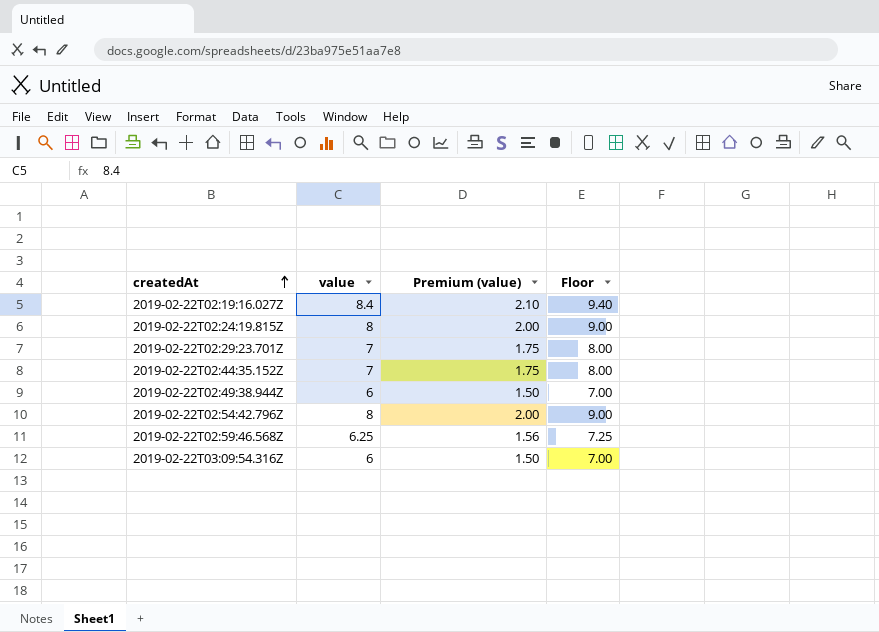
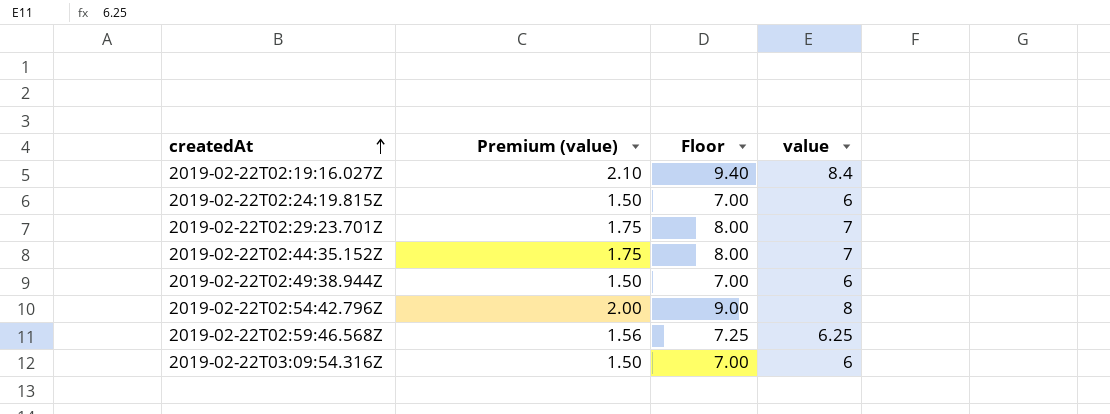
column value | position: 2 -> 4
2019-02-22T02:24:19.815Z | Premium (value): 2.00 -> 1.50
2019-02-22T02:24:19.815Z | Floor: 9.00 -> 7.00
2019-02-22T02:24:19.815Z | value: 8 -> 6

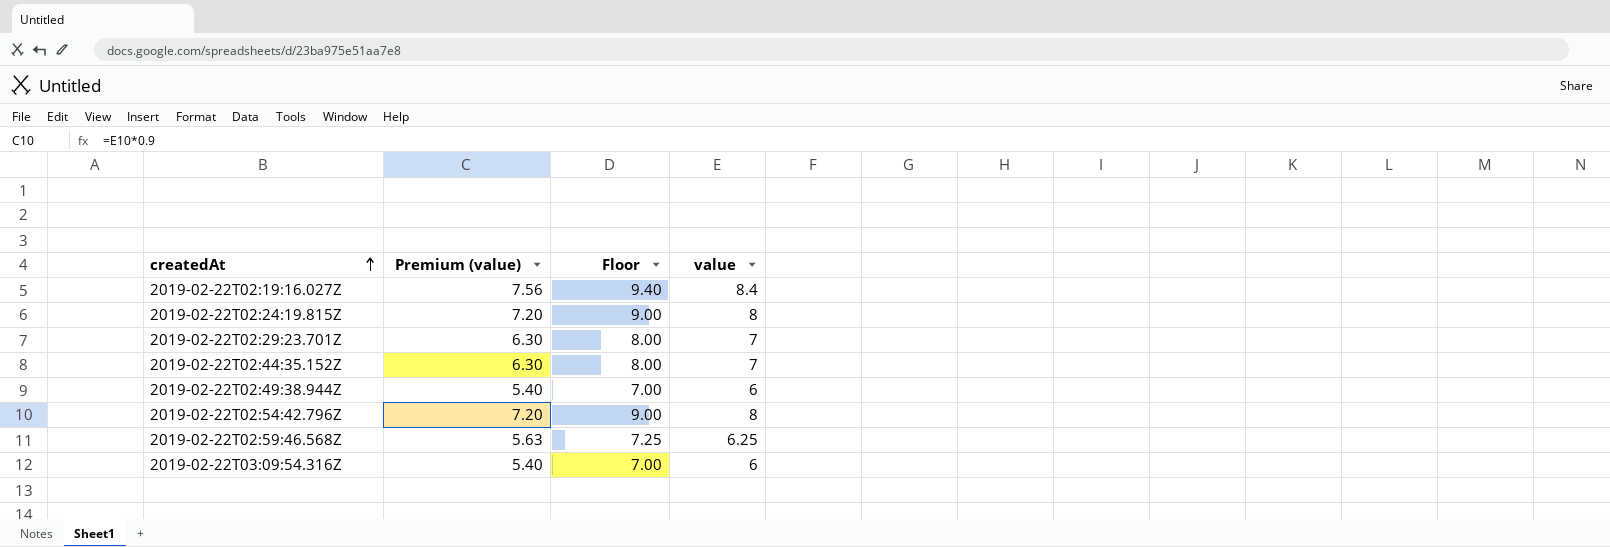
column Premium (value) | formula: [value] * 0.25 -> [value] * 0.9
2019-02-22T02:24:19.815Z | Floor: 7.00 -> 9.00
2019-02-22T02:24:19.815Z | value: 6 -> 8

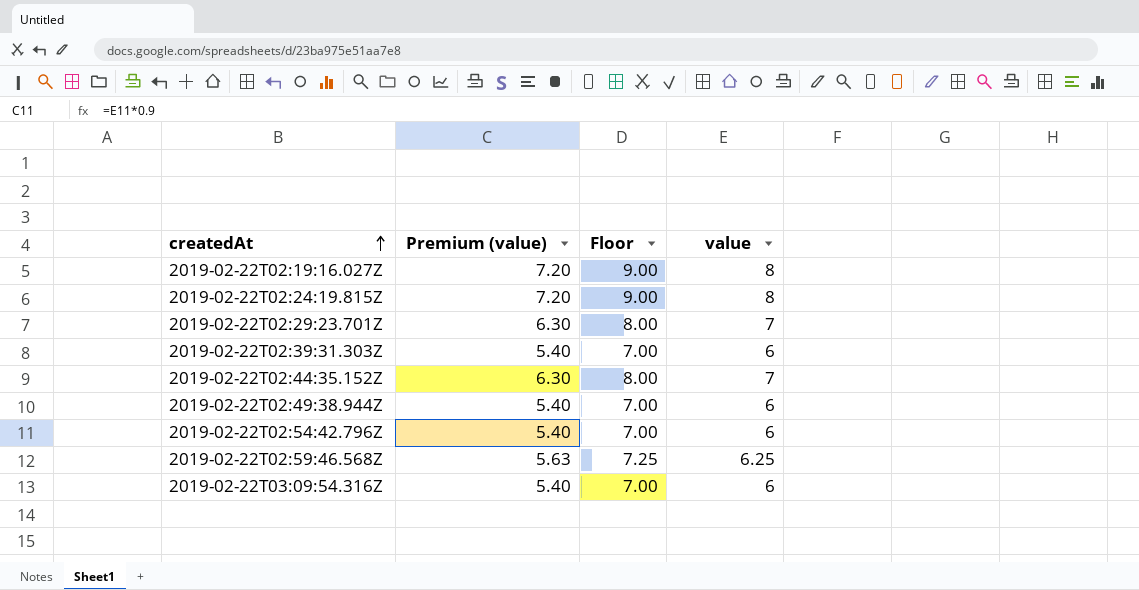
2019-02-22T02:19:16.027Z | Premium (value): 7.56 -> 7.20
2019-02-22T02:19:16.027Z | Floor: 9.40 -> 9.00
2019-02-22T02:19:16.027Z | value: 8.4 -> 8
row 2019-02-22T02:39:31.303Z: none -> 5.40 | 7.00 | 6
2019-02-22T02:54:42.796Z | Premium (value): 7.20 -> 5.40
2019-02-22T02:54:42.796Z | Floor: 9.00 -> 7.00
2019-02-22T02:54:42.796Z | value: 8 -> 6

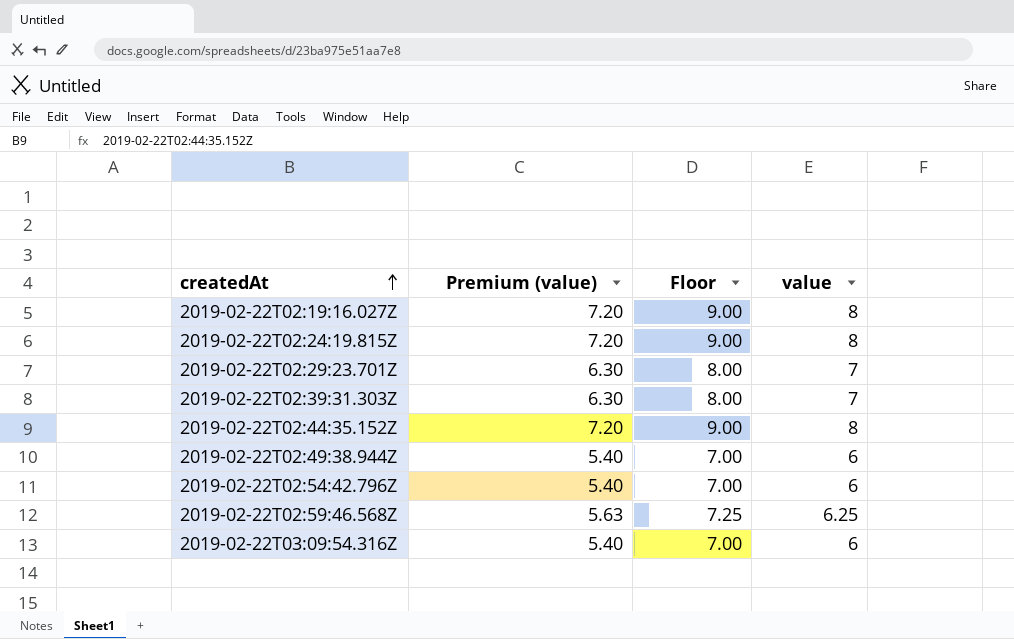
2019-02-22T02:39:31.303Z | Premium (value): 5.40 -> 6.30
2019-02-22T02:39:31.303Z | Floor: 7.00 -> 8.00
2019-02-22T02:39:31.303Z | value: 6 -> 7
2019-02-22T02:44:35.152Z | Premium (value): 6.30 -> 7.20
2019-02-22T02:44:35.152Z | Floor: 8.00 -> 9.00
2019-02-22T02:44:35.152Z | value: 7 -> 8

